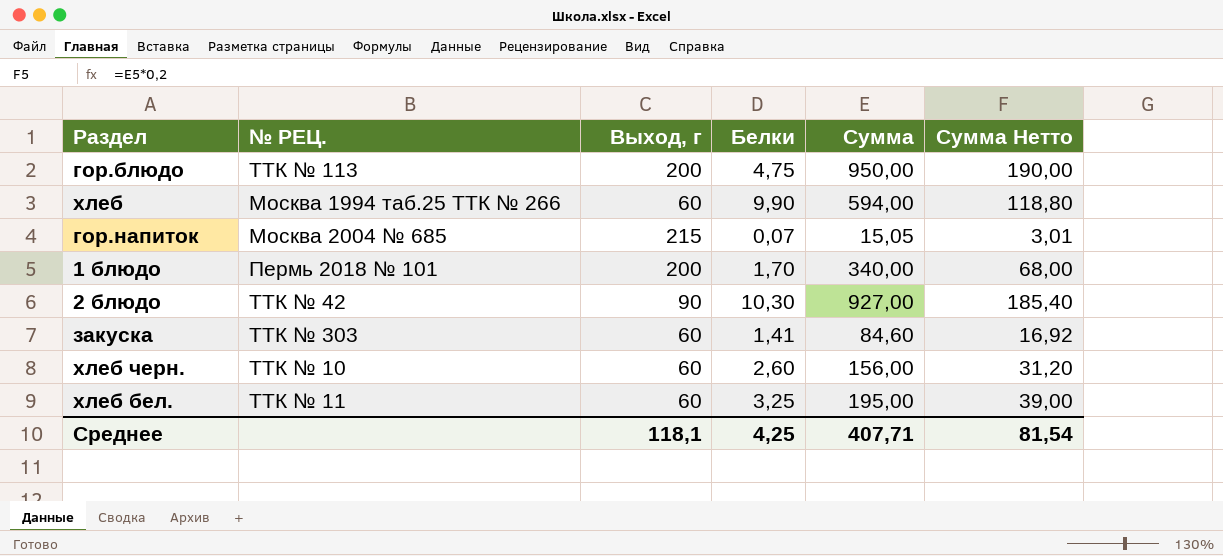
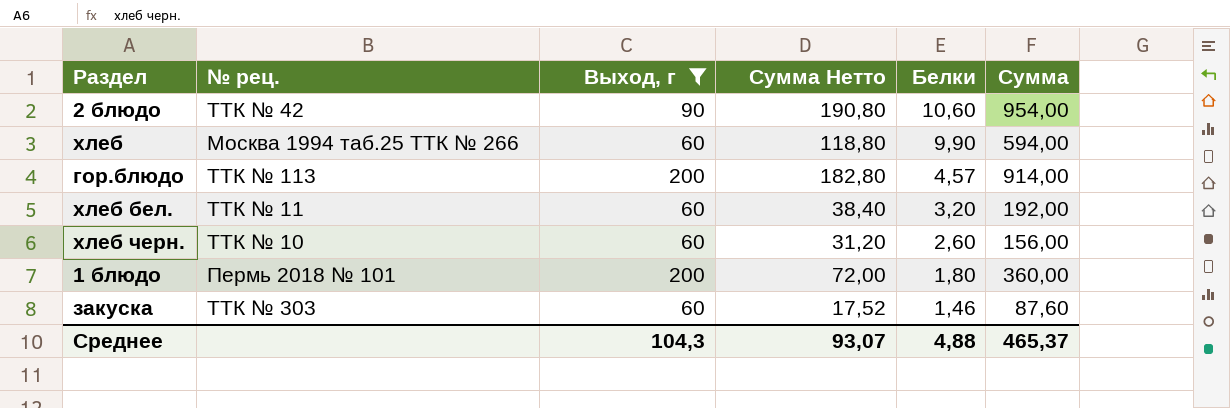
filter: none -> Выход, г != 215
row order: none -> Белки descending
column name: № РЕЦ. -> № рец.
column Сумма Нетто | position: 6 -> 4
2 блюдо | Сумма Нетто: 185,40 -> 190,80
2 блюдо | Белки: 10,30 -> 10,60
2 блюдо | Сумма: 927,00 -> 954,00
гор.блюдо | Сумма Нетто: 190,00 -> 182,80
гор.блюдо | Белки: 4,75 -> 4,57
гор.блюдо | Сумма: 950,00 -> 914,00
хлеб бел. | Сумма Нетто: 39,00 -> 38,40
хлеб бел. | Белки: 3,25 -> 3,20
хлеб бел. | Сумма: 195,00 -> 192,00
1 блюдо | Сумма Нетто: 68,00 -> 72,00
1 блюдо | Белки: 1,70 -> 1,80
1 блюдо | Сумма: 340,00 -> 360,00
закуска | Сумма Нетто: 16,92 -> 17,52
закуска | Белки: 1,41 -> 1,46
закуска | Сумма: 84,60 -> 87,60
Среднее | Выход, г: 118,1 -> 104,3
Среднее | Сумма Нетто: 81,54 -> 93,07
Среднее | Белки: 4,25 -> 4,88
Среднее | Сумма: 407,71 -> 465,37

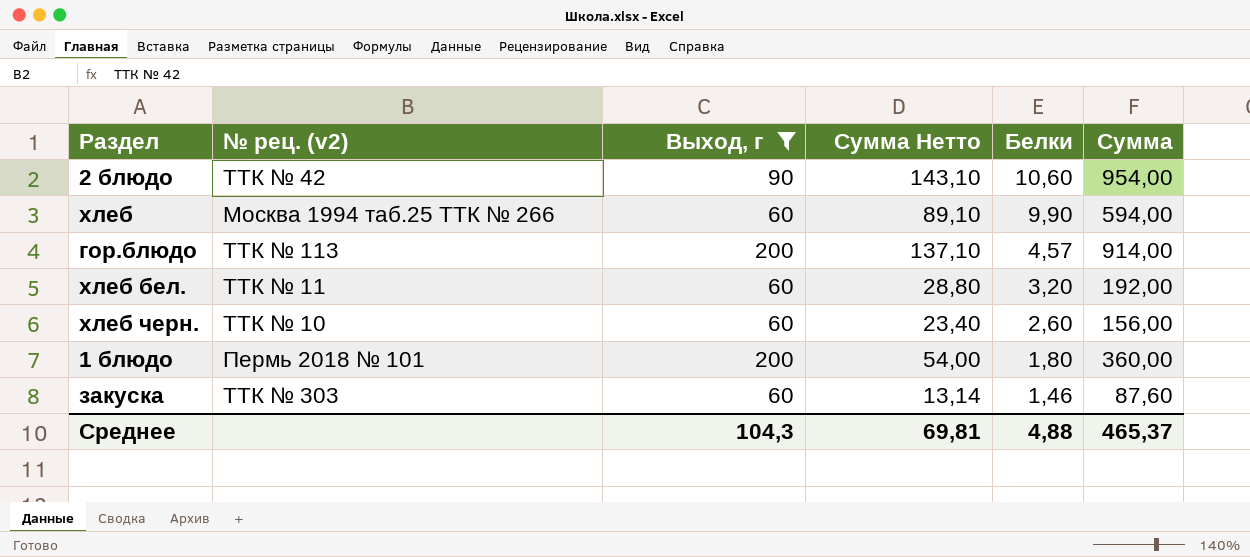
column name: № рец. -> № рец. (v2)
column Сумма Нетто | formula: [Сумма] * 0,2 -> [Сумма] * 0,15
Среднее | Сумма Нетто: 93,07 -> 69,81

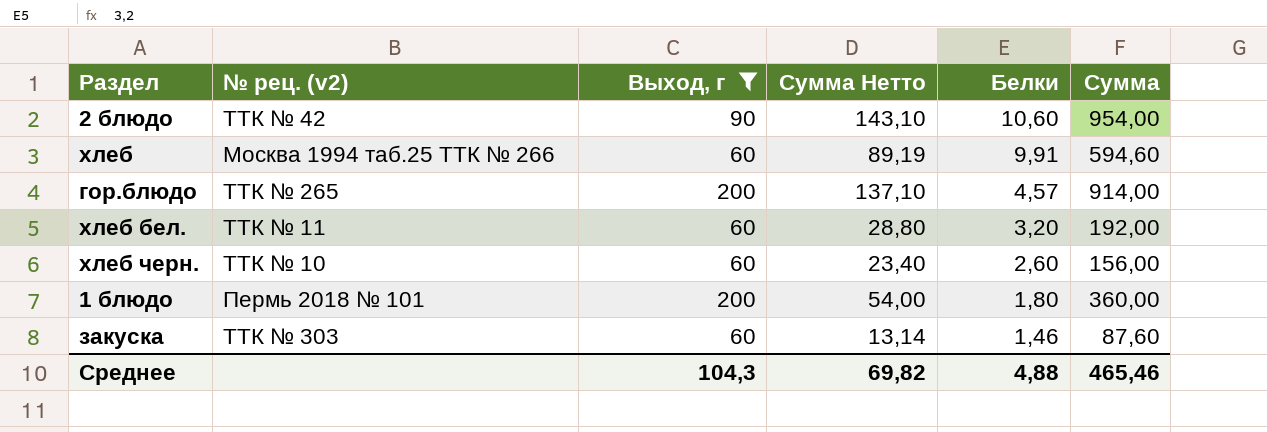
хлеб | Сумма Нетто: 89,10 -> 89,19
хлеб | Белки: 9,90 -> 9,91
хлеб | Сумма: 594,00 -> 594,60
гор.блюдо | № рец. (v2): ТТК № 113 -> ТТК № 265
Среднее | Сумма Нетто: 69,81 -> 69,82
Среднее | Сумма: 465,37 -> 465,46

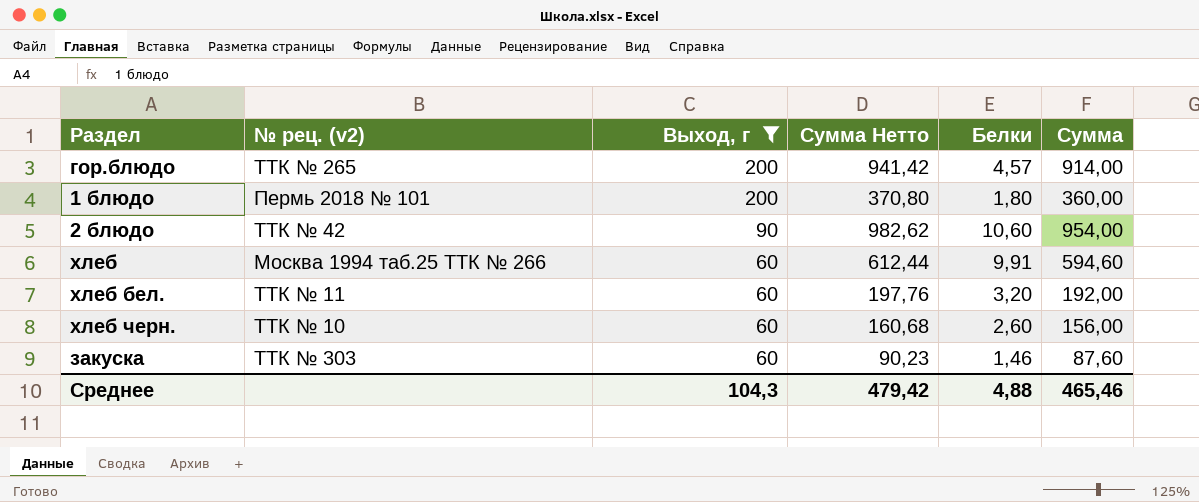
row order: Белки descending -> Выход, г descending
column Сумма Нетто | formula: [Сумма] * 0,15 -> [Сумма] * 1,03
Среднее | Сумма Нетто: 69,82 -> 479,42

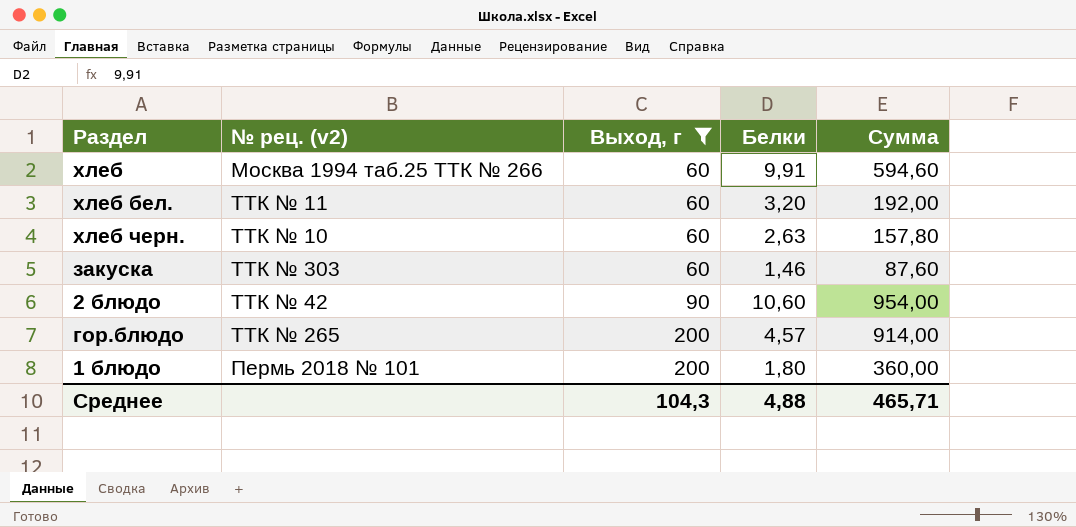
row order: Выход, г descending -> Выход, г ascending
column Сумма Нетто | formula: [Сумма] * 1,03 -> none
хлеб черн. | Белки: 2,60 -> 2,63
хлеб черн. | Сумма: 156,00 -> 157,80
Среднее | Сумма: 465,46 -> 465,71

